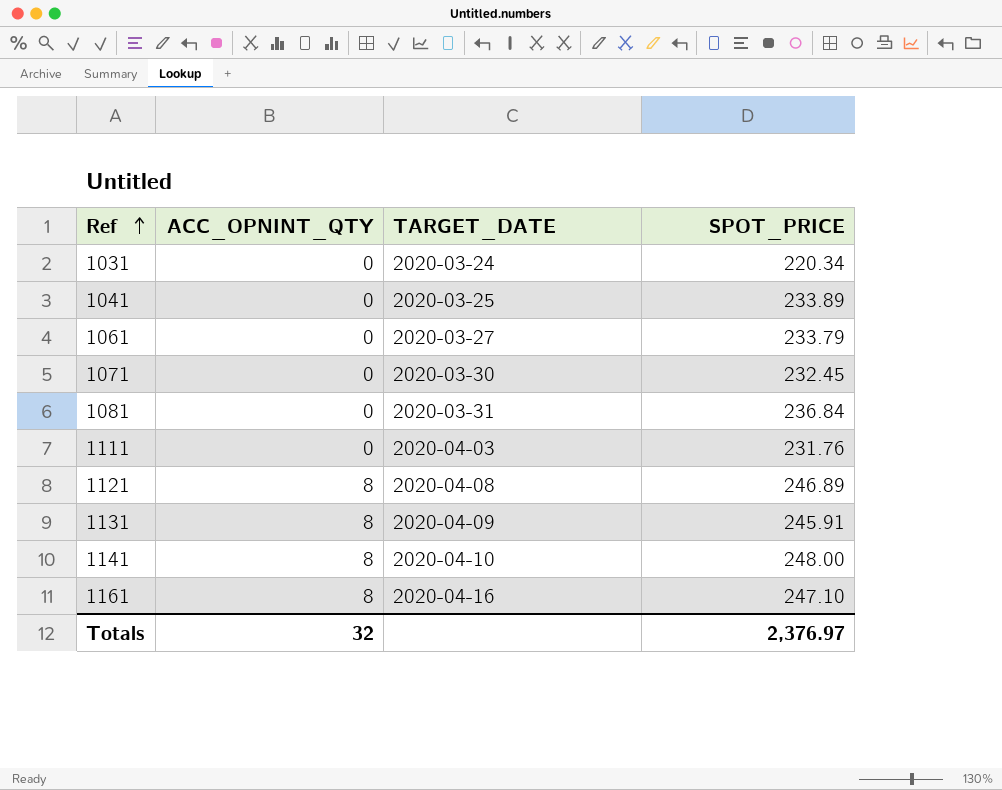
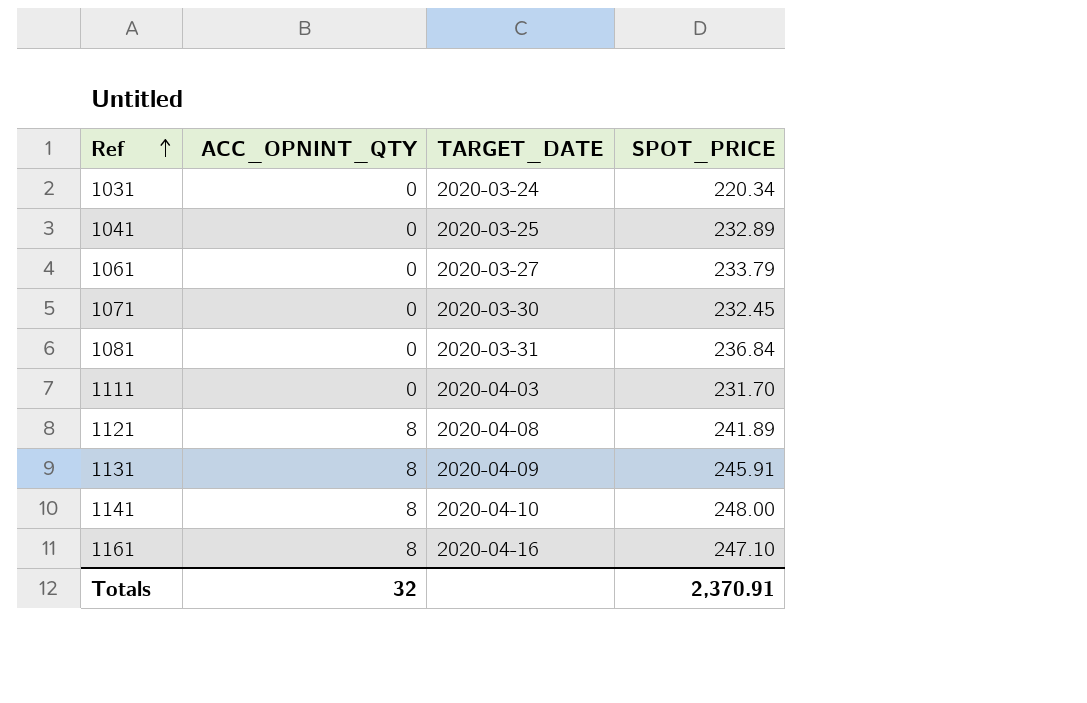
1041 | SPOT_PRICE: 233.89 -> 232.89
1111 | SPOT_PRICE: 231.76 -> 231.70
1121 | SPOT_PRICE: 246.89 -> 241.89
Totals | SPOT_PRICE: 2,376.97 -> 2,370.91

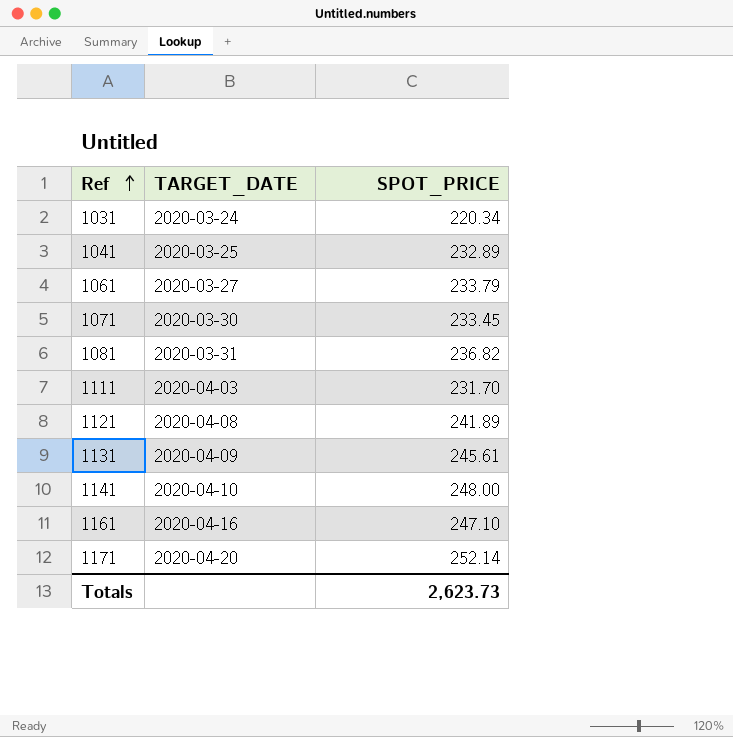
column ACC_OPNINT_QTY | position: 2 -> none
1071 | SPOT_PRICE: 232.45 -> 233.45
1081 | SPOT_PRICE: 236.84 -> 236.82
1131 | SPOT_PRICE: 245.91 -> 245.61
row 1171: none -> 2020-04-20 | 252.14
Totals | SPOT_PRICE: 2,370.91 -> 2,623.73

